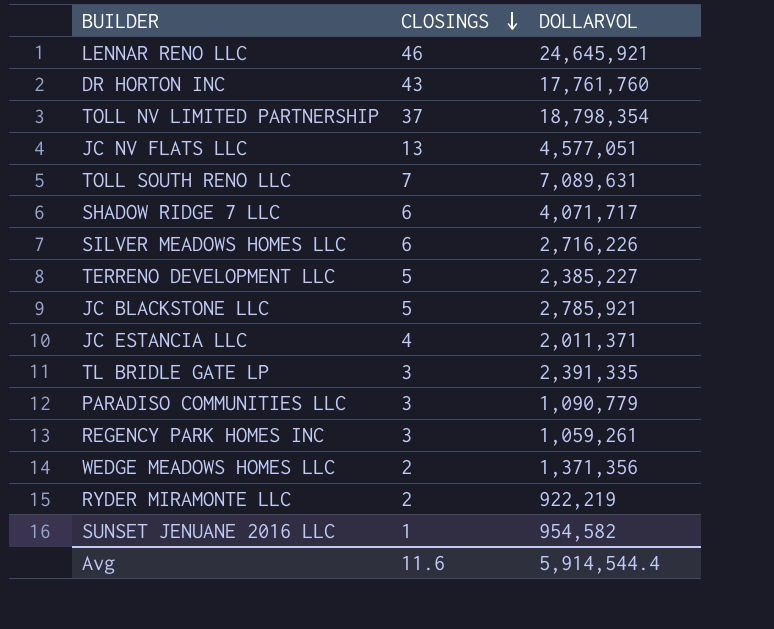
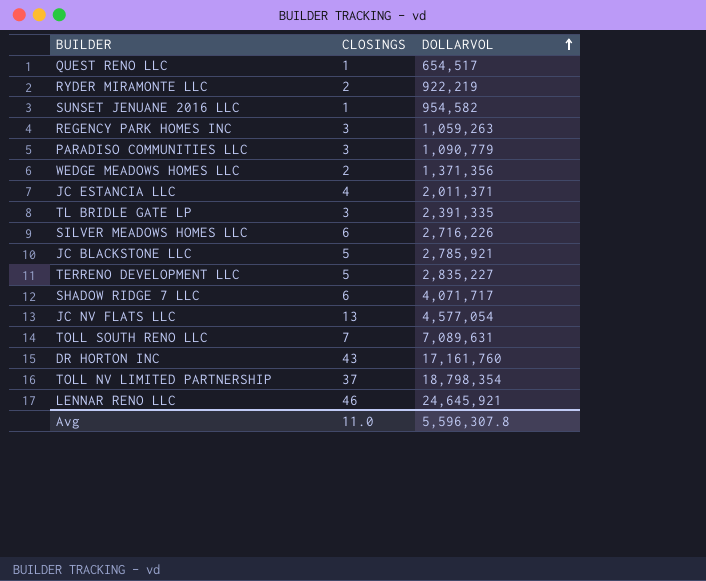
row order: CLOSINGS descending -> DOLLARVOL ascending
row QUEST RENO LLC: none -> 1 | 654,517
REGENCY PARK HOMES INC | DOLLARVOL: 1,059,261 -> 1,059,263
TERRENO DEVELOPMENT LLC | DOLLARVOL: 2,385,227 -> 2,835,227
JC NV FLATS LLC | DOLLARVOL: 4,577,051 -> 4,577,054
DR HORTON INC | DOLLARVOL: 17,761,760 -> 17,161,760
Avg | CLOSINGS: 11.6 -> 11.0
Avg | DOLLARVOL: 5,914,544.4 -> 5,596,307.8

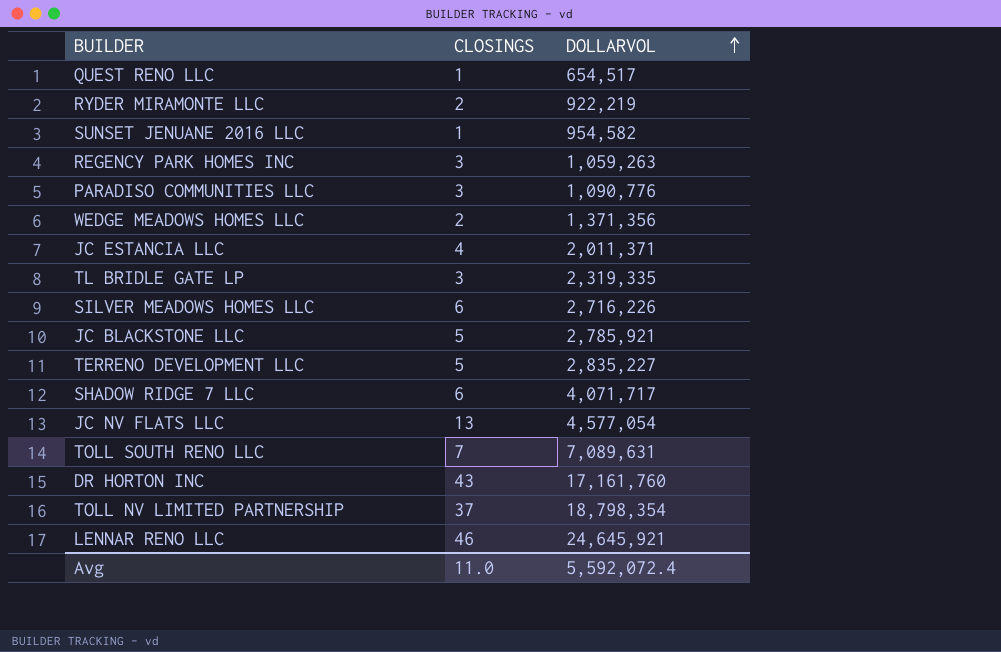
PARADISO COMMUNITIES LLC | DOLLARVOL: 1,090,779 -> 1,090,776
TL BRIDLE GATE LP | DOLLARVOL: 2,391,335 -> 2,319,335
Avg | DOLLARVOL: 5,596,307.8 -> 5,592,072.4

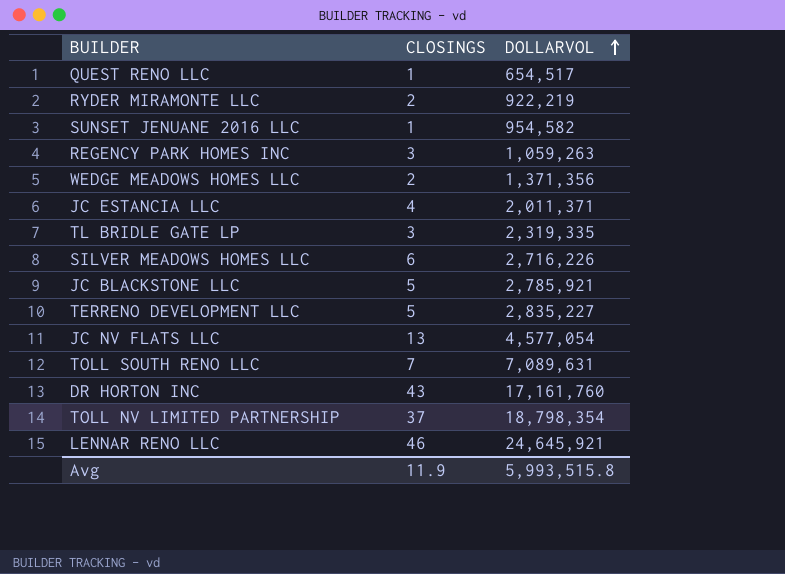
row PARADISO COMMUNITIES LLC: 3 | 1,090,776 -> none
row SHADOW RIDGE 7 LLC: 6 | 4,071,717 -> none
Avg | CLOSINGS: 11.0 -> 11.9
Avg | DOLLARVOL: 5,592,072.4 -> 5,993,515.8

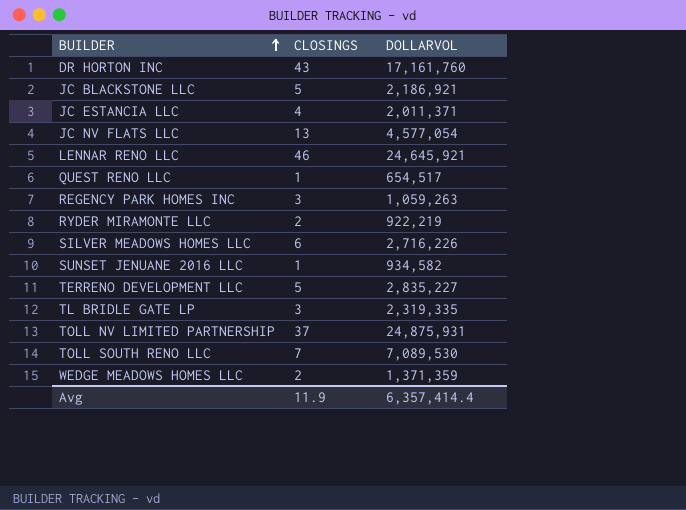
row order: DOLLARVOL ascending -> BUILDER ascending
JC BLACKSTONE LLC | DOLLARVOL: 2,785,921 -> 2,186,921
SUNSET JENUANE 2016 LLC | DOLLARVOL: 954,582 -> 934,582
TOLL NV LIMITED PARTNERSHIP | DOLLARVOL: 18,798,354 -> 24,875,931
TOLL SOUTH RENO LLC | DOLLARVOL: 7,089,631 -> 7,089,530
WEDGE MEADOWS HOMES LLC | DOLLARVOL: 1,371,356 -> 1,371,359
Avg | DOLLARVOL: 5,993,515.8 -> 6,357,414.4

